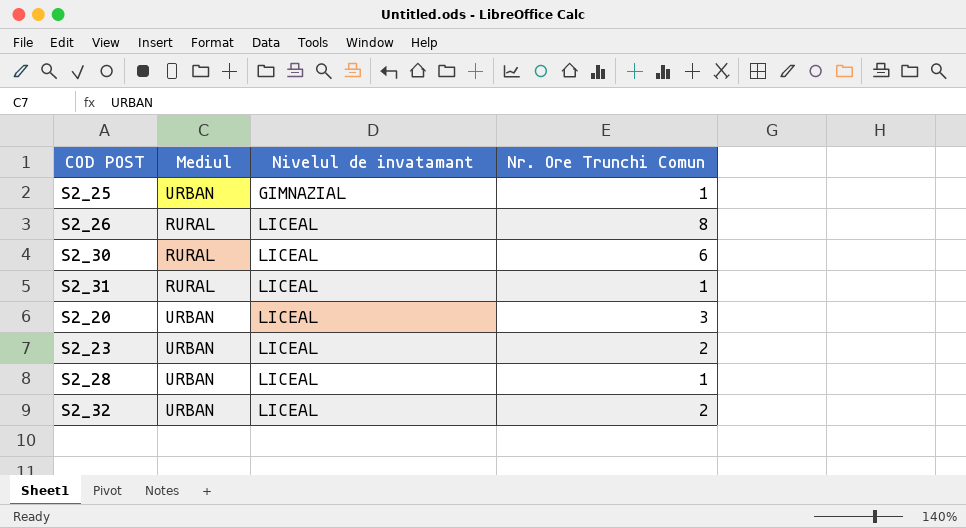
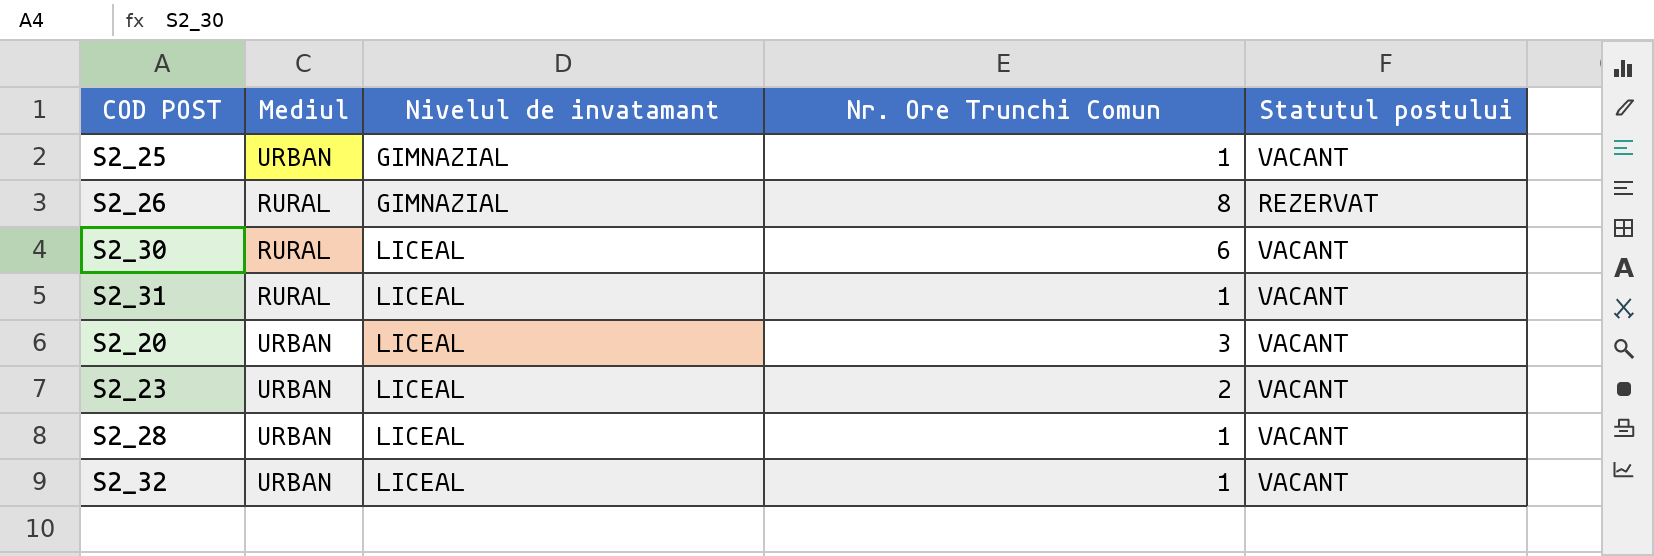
column Statutul postului | position: none -> 5
S2_26 | Nivelul de invatamant: LICEAL -> GIMNAZIAL
S2_32 | Nr. Ore Trunchi Comun: 2 -> 1

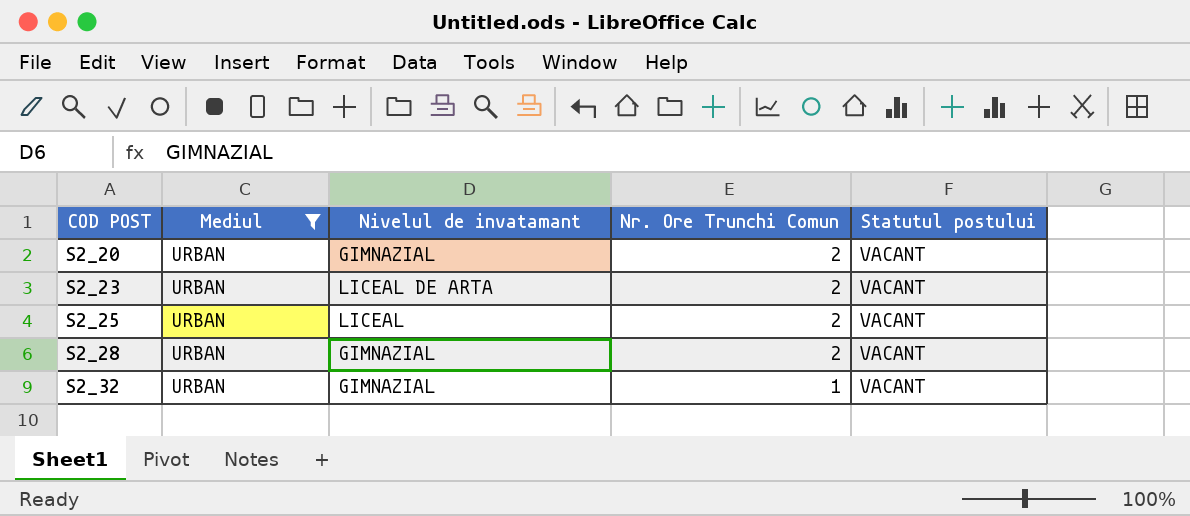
filter: none -> Mediul = URBAN
row order: Nivelul de invatamant ascending -> COD POST ascending
S2_20 | Nivelul de invatamant: LICEAL -> GIMNAZIAL
S2_20 | Nr. Ore Trunchi Comun: 3 -> 2
S2_23 | Nivelul de invatamant: LICEAL -> LICEAL DE ARTA
S2_25 | Nivelul de invatamant: GIMNAZIAL -> LICEAL
S2_25 | Nr. Ore Trunchi Comun: 1 -> 2
S2_28 | Nivelul de invatamant: LICEAL -> GIMNAZIAL
S2_28 | Nr. Ore Trunchi Comun: 1 -> 2
S2_32 | Nivelul de invatamant: LICEAL -> GIMNAZIAL

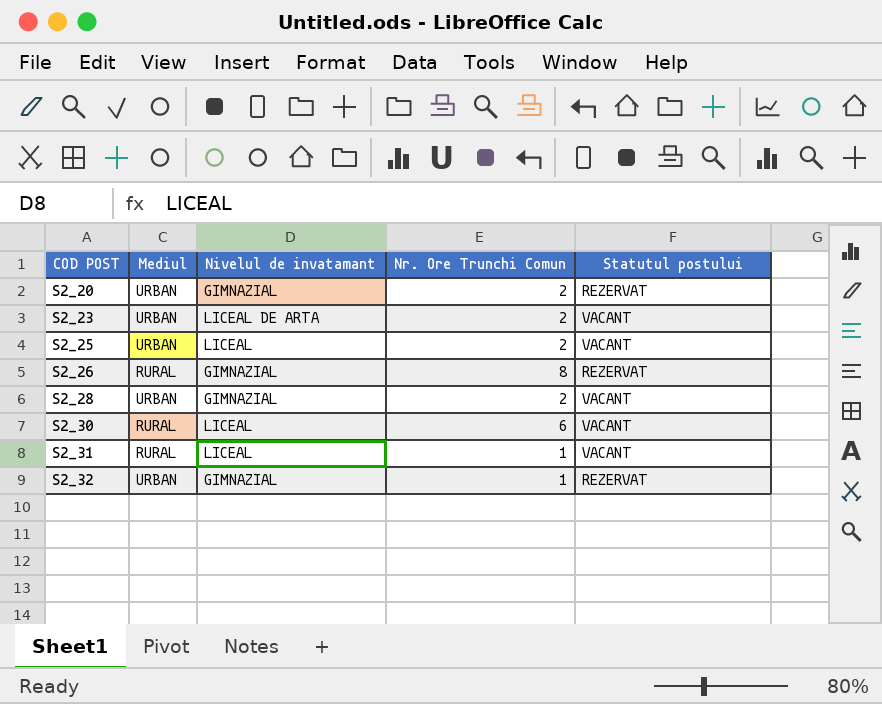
filter: Mediul = URBAN -> none
S2_20 | Statutul postului: VACANT -> REZERVAT
S2_32 | Statutul postului: VACANT -> REZERVAT

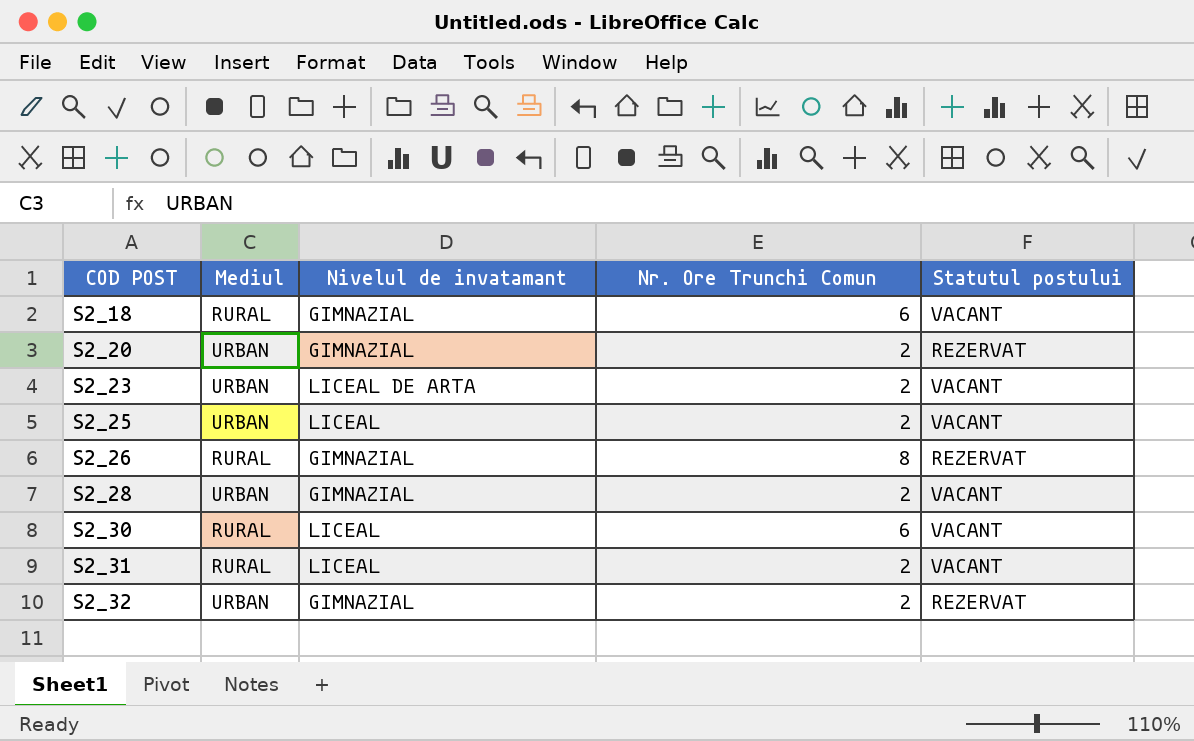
row S2_18: none -> RURAL | GIMNAZIAL | 6 | VACANT
S2_31 | Nr. Ore Trunchi Comun: 1 -> 2
S2_32 | Nr. Ore Trunchi Comun: 1 -> 2

